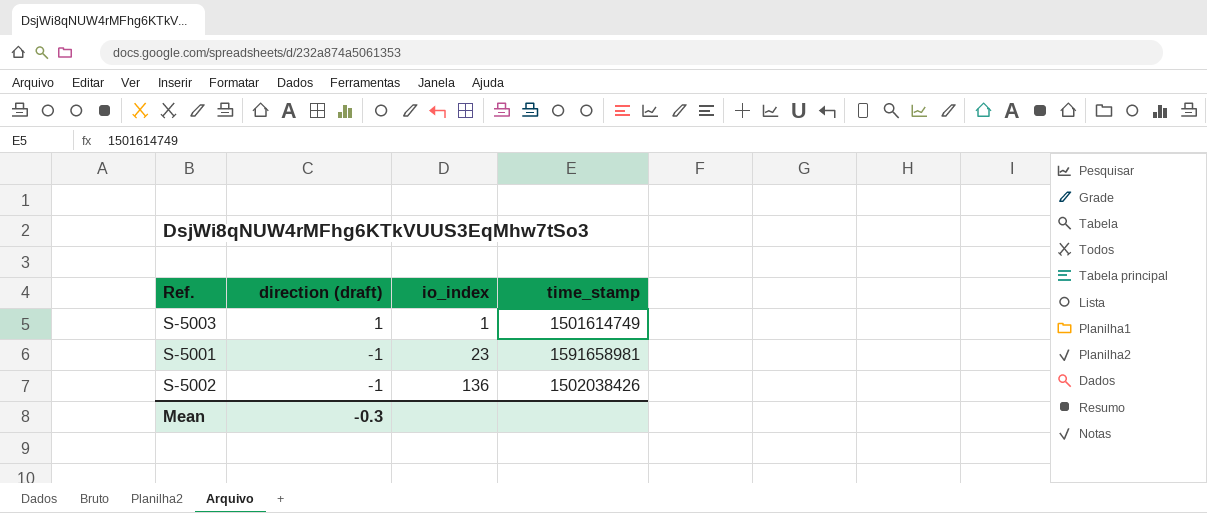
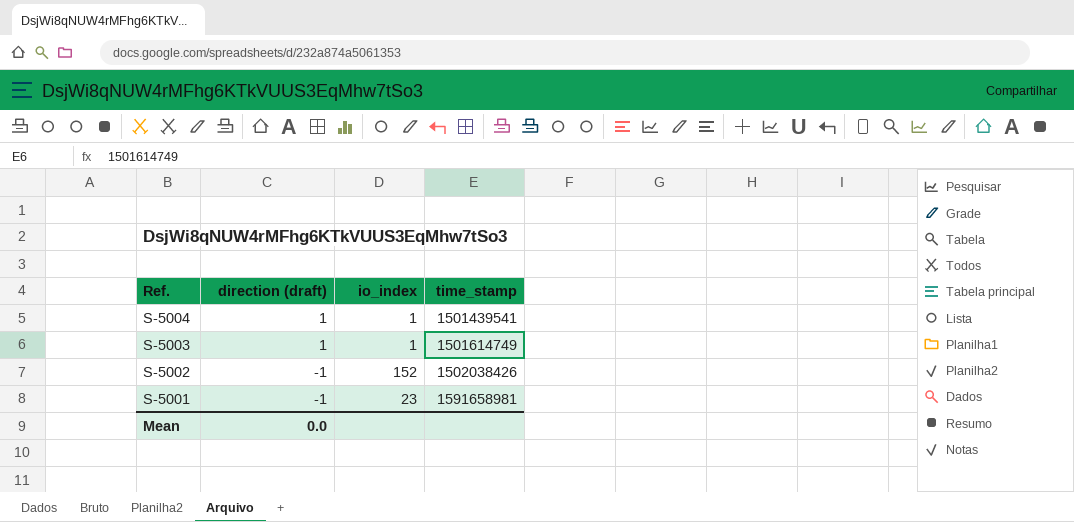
row order: direction (draft) descending -> Ref. descending
row S-5004: none -> 1 | 1 | 1501439541
S-5002 | io_index: 136 -> 152
Mean | direction (draft): -0.3 -> 0.0

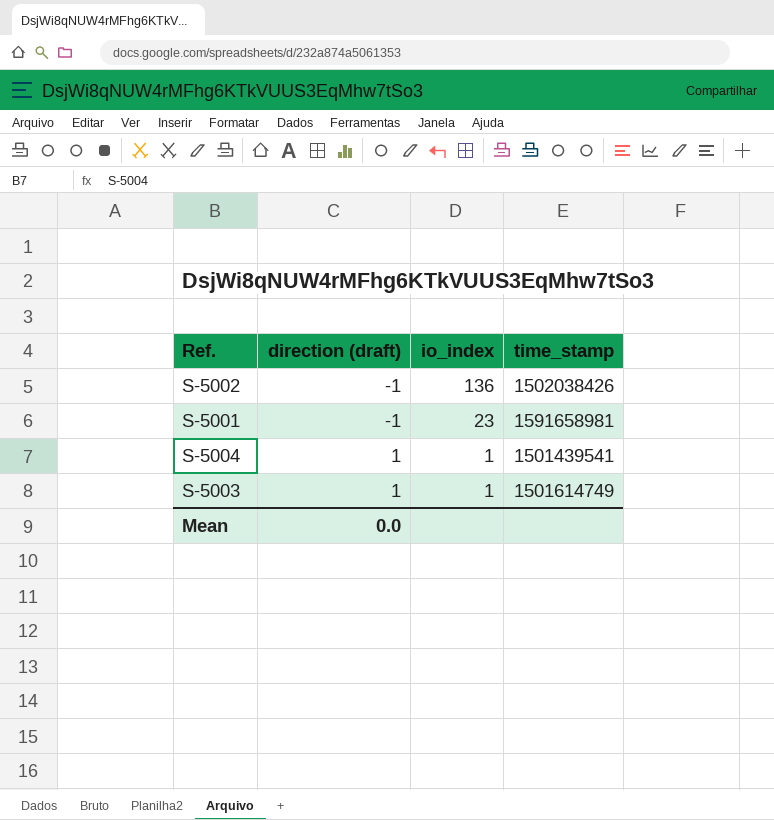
row order: Ref. descending -> direction (draft) ascending
S-5002 | io_index: 152 -> 136

